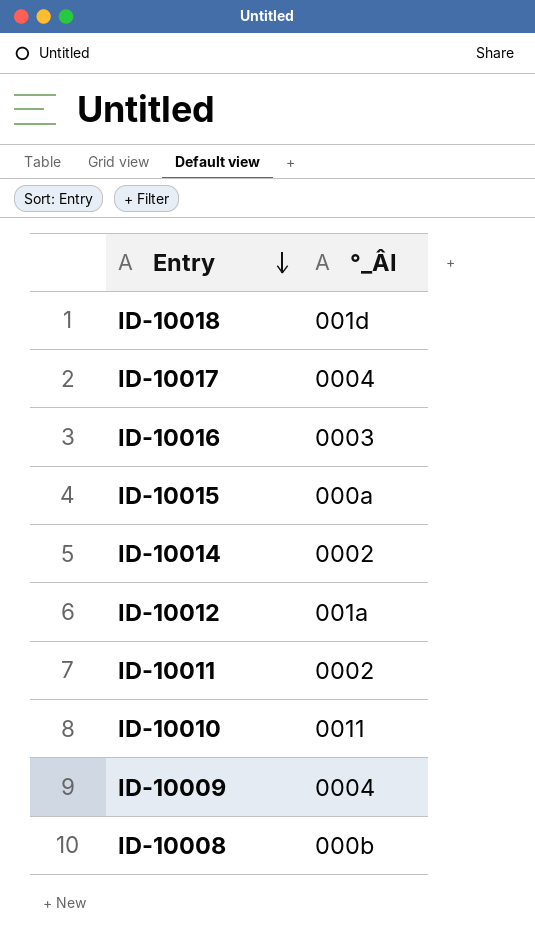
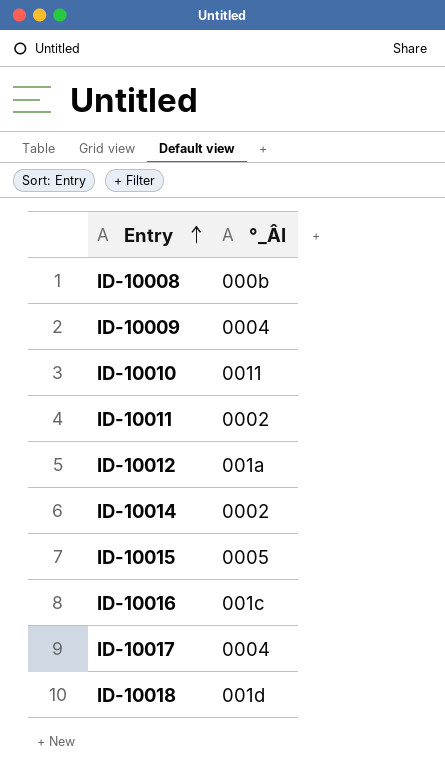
row order: Entry descending -> Entry ascending
ID-10015 | °_ÂI: 000a -> 0005
ID-10016 | °_ÂI: 0003 -> 001c

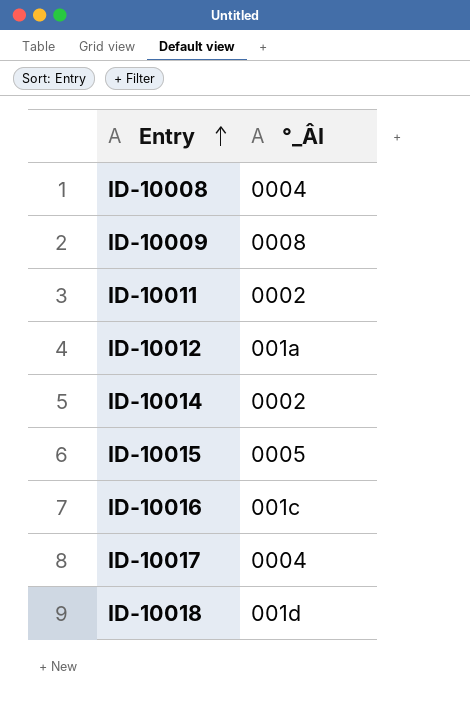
row ID-10010: 0011 -> none
ID-10008 | °_ÂI: 000b -> 0004
ID-10009 | °_ÂI: 0004 -> 0008

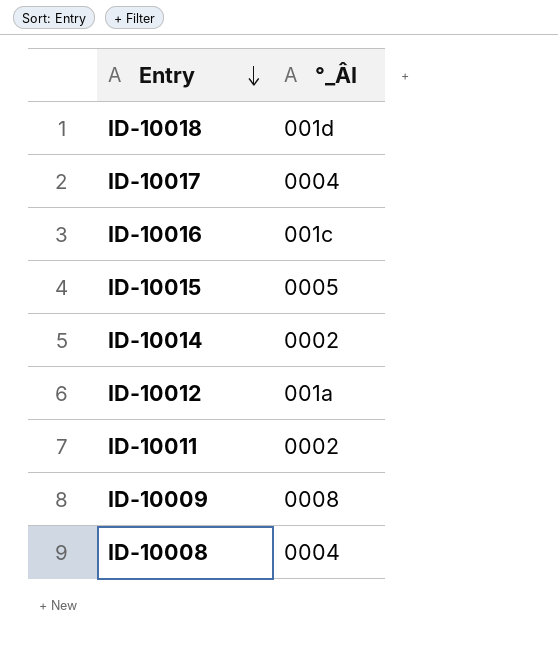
row order: Entry ascending -> Entry descending

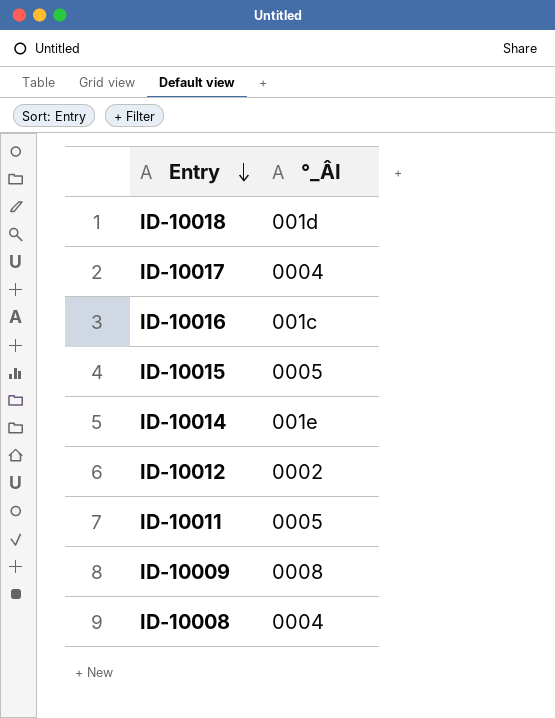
ID-10014 | °_ÂI: 0002 -> 001e
ID-10012 | °_ÂI: 001a -> 0002
ID-10011 | °_ÂI: 0002 -> 0005

